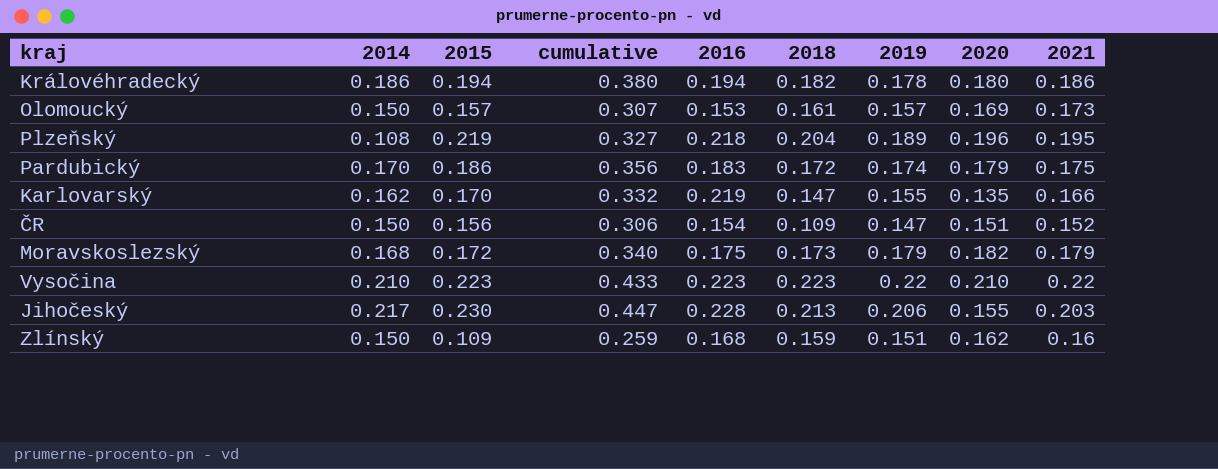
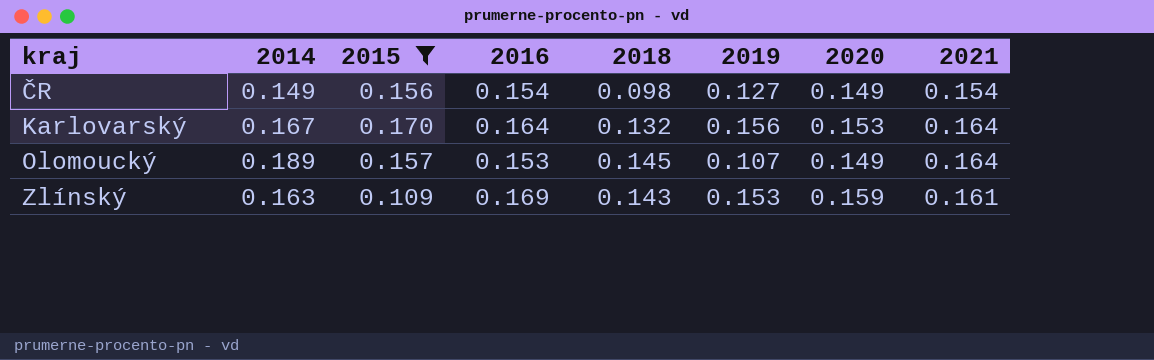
filter: none -> 2015 <= 0.170
row order: none -> kraj ascending
column cumulative | formula: [2014] + [2015] -> none
ČR | 2014: 0.150 -> 0.149
ČR | 2018: 0.109 -> 0.098
ČR | 2019: 0.147 -> 0.127
ČR | 2020: 0.151 -> 0.149
ČR | 2021: 0.152 -> 0.154
Karlovarský | 2014: 0.162 -> 0.167
Karlovarský | 2016: 0.219 -> 0.164
Karlovarský | 2018: 0.147 -> 0.132
Karlovarský | 2019: 0.155 -> 0.156
Karlovarský | 2020: 0.135 -> 0.153
Karlovarský | 2021: 0.166 -> 0.164
Olomoucký | 2014: 0.150 -> 0.189
Olomoucký | 2018: 0.161 -> 0.145
Olomoucký | 2019: 0.157 -> 0.107
Olomoucký | 2020: 0.169 -> 0.149
Olomoucký | 2021: 0.173 -> 0.164
Zlínský | 2014: 0.150 -> 0.163
Zlínský | 2016: 0.168 -> 0.169
Zlínský | 2018: 0.159 -> 0.143
Zlínský | 2019: 0.151 -> 0.153
Zlínský | 2020: 0.162 -> 0.159
Zlínský | 2021: 0.16 -> 0.161

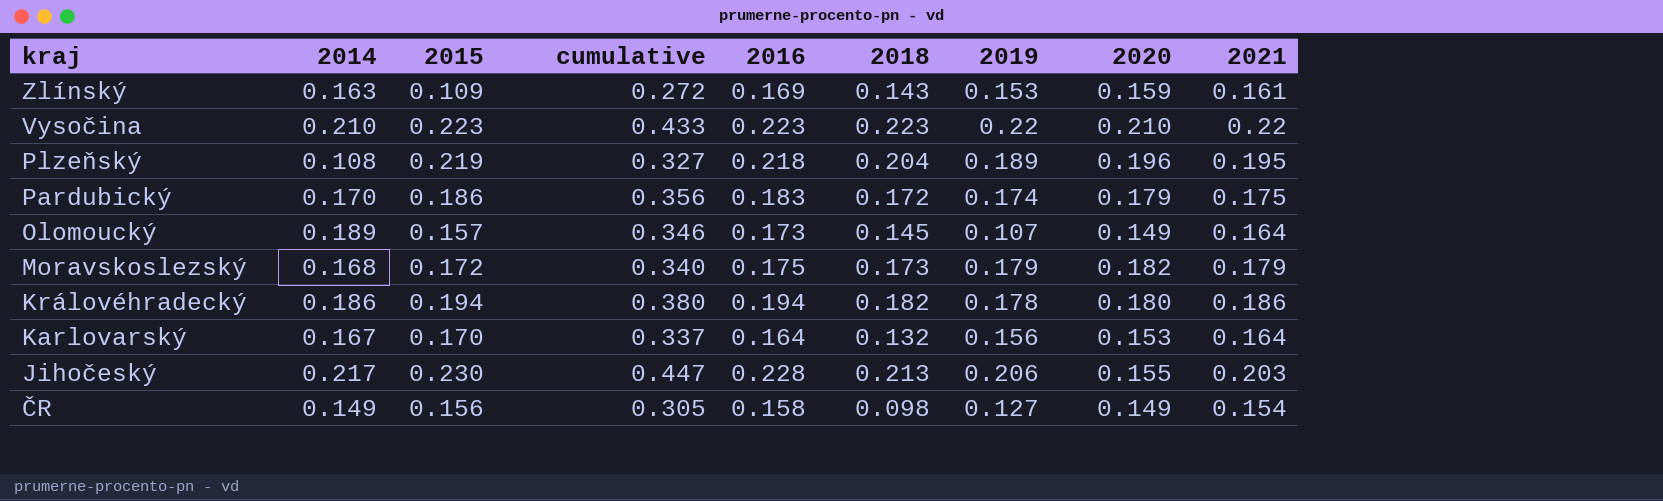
filter: 2015 <= 0.170 -> none
row order: kraj ascending -> kraj descending
column cumulative | formula: none -> [2014] + [2015]
Olomoucký | 2016: 0.153 -> 0.173
ČR | 2016: 0.154 -> 0.158

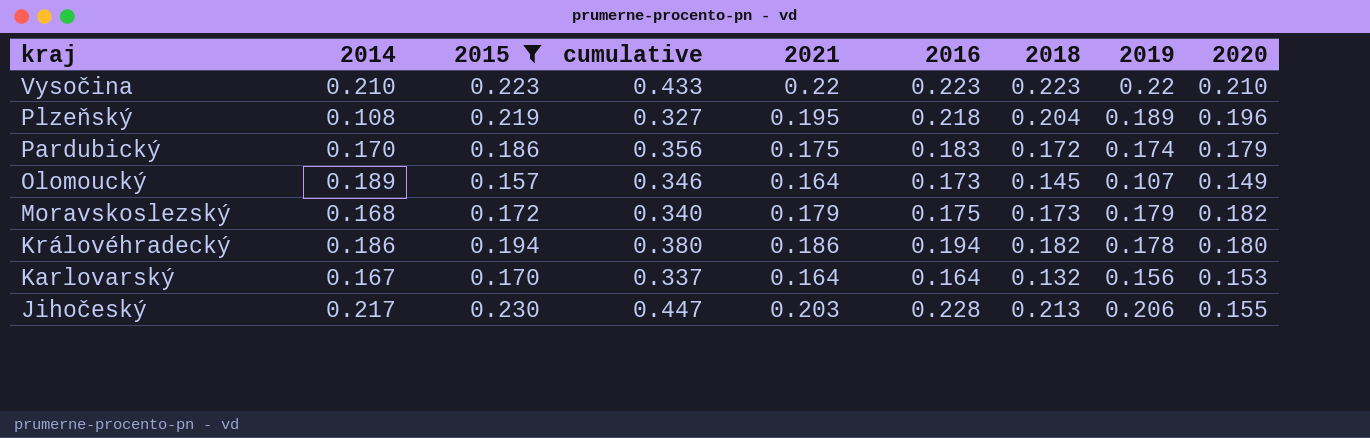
filter: none -> 2015 >= 0.157
column 2021 | position: 9 -> 5

